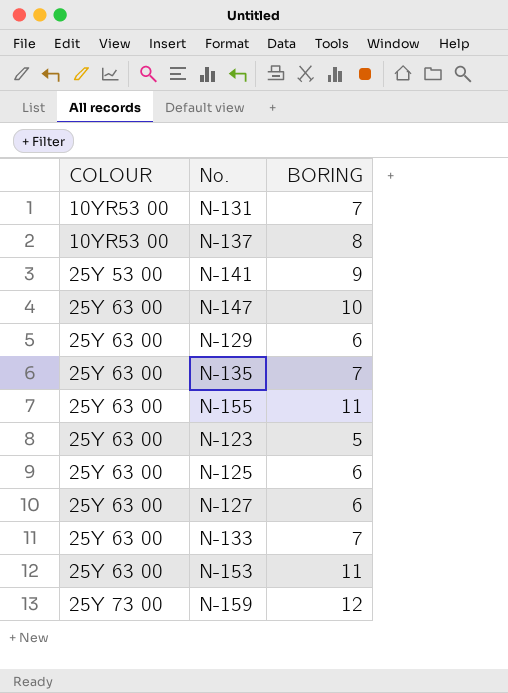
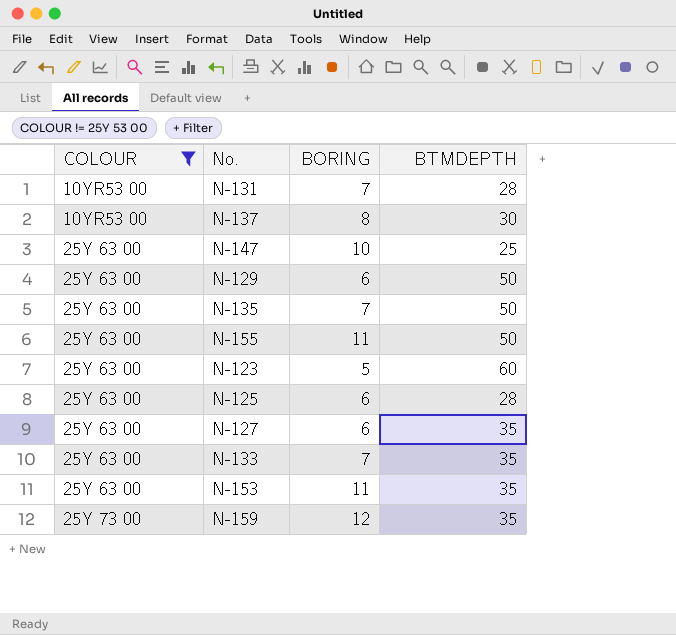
filter: none -> COLOUR != 25Y 53 00
column BTMDEPTH | position: none -> 4

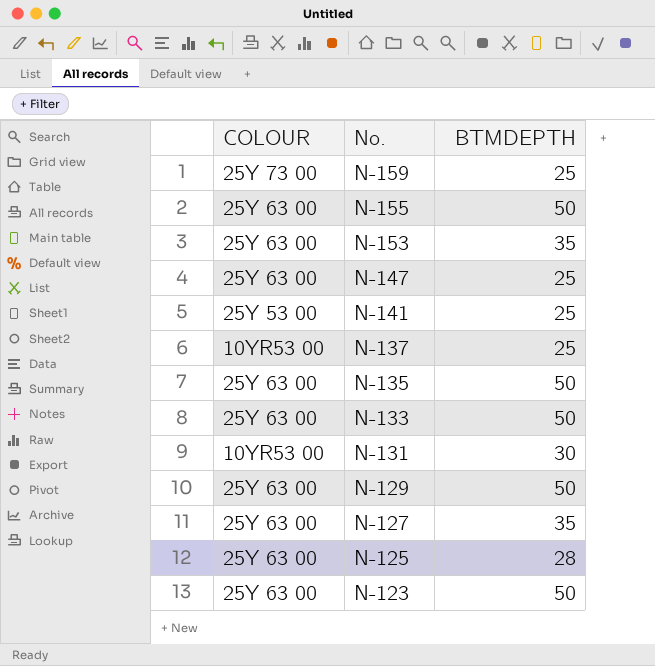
filter: COLOUR != 25Y 53 00 -> none
row order: COLOUR ascending -> No. descending
column BORING | position: 3 -> none
N-159 | BTMDEPTH: 35 -> 25
N-137 | BTMDEPTH: 30 -> 25
N-133 | BTMDEPTH: 35 -> 50
N-131 | BTMDEPTH: 28 -> 30
N-123 | BTMDEPTH: 60 -> 50

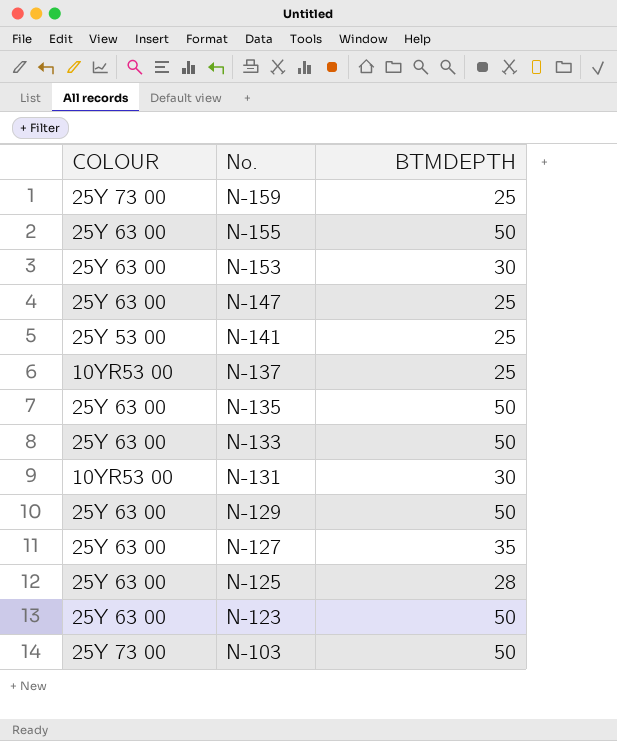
N-153 | BTMDEPTH: 35 -> 30
row N-103: none -> 25Y 73 00 | 50

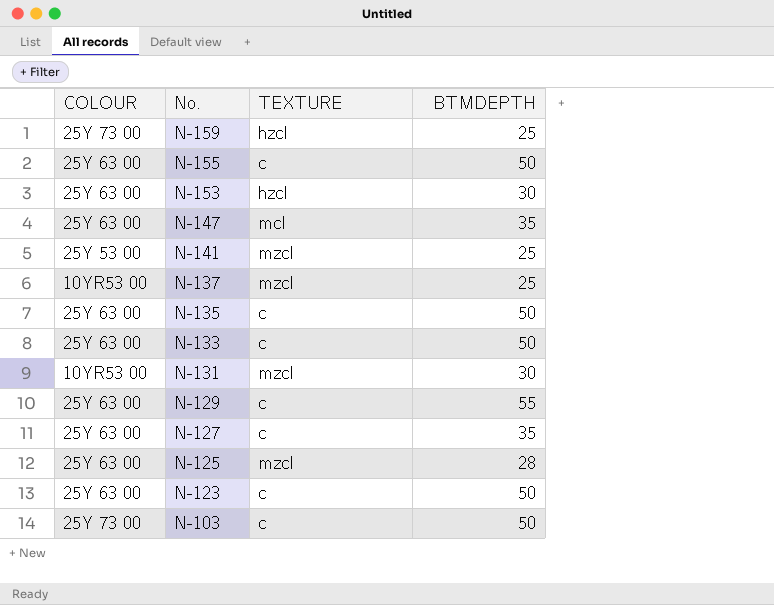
column TEXTURE | position: none -> 3
N-147 | BTMDEPTH: 25 -> 35
N-129 | BTMDEPTH: 50 -> 55

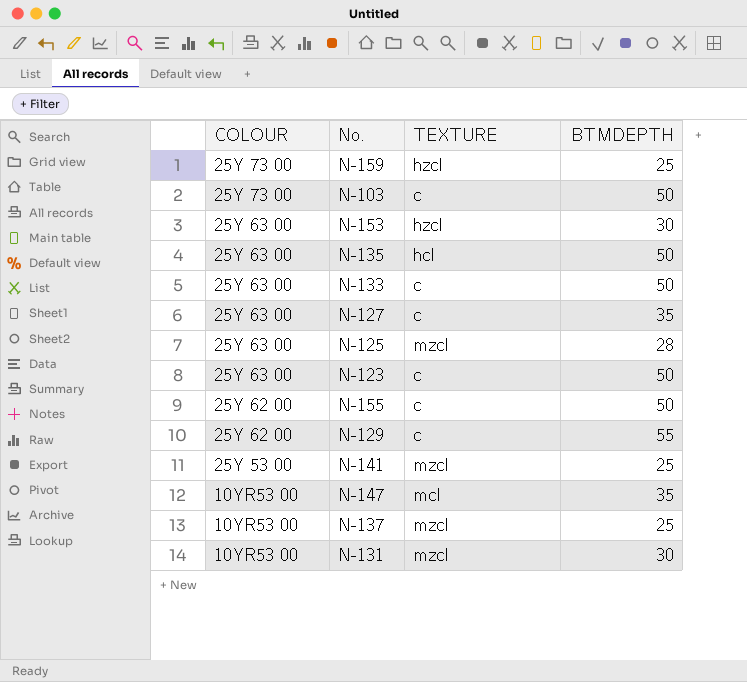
row order: No. descending -> COLOUR descending
N-135 | TEXTURE: c -> hcl
N-155 | COLOUR: 25Y 63 00 -> 25Y 62 00
N-129 | COLOUR: 25Y 63 00 -> 25Y 62 00
N-147 | COLOUR: 25Y 63 00 -> 10YR53 00

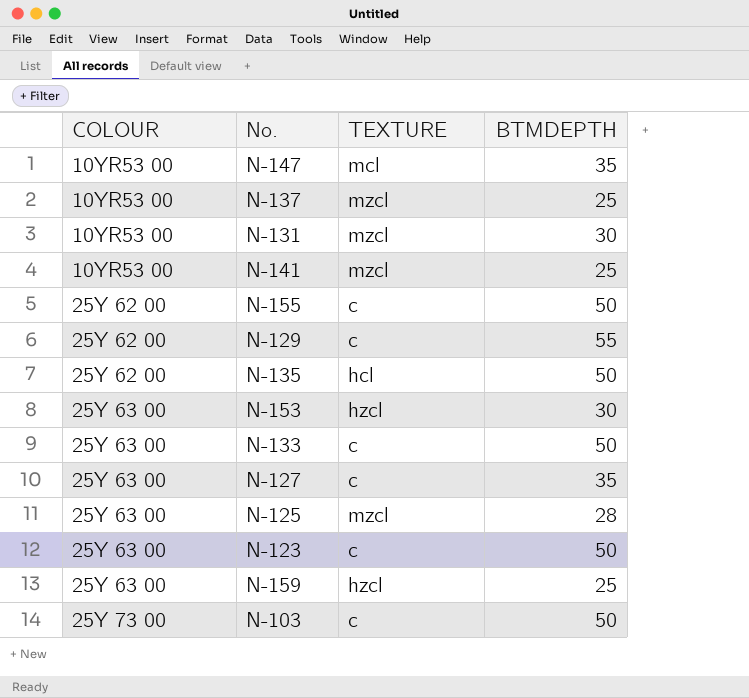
row order: COLOUR descending -> COLOUR ascending
N-141 | COLOUR: 25Y 53 00 -> 10YR53 00
N-135 | COLOUR: 25Y 63 00 -> 25Y 62 00
N-159 | COLOUR: 25Y 73 00 -> 25Y 63 00

